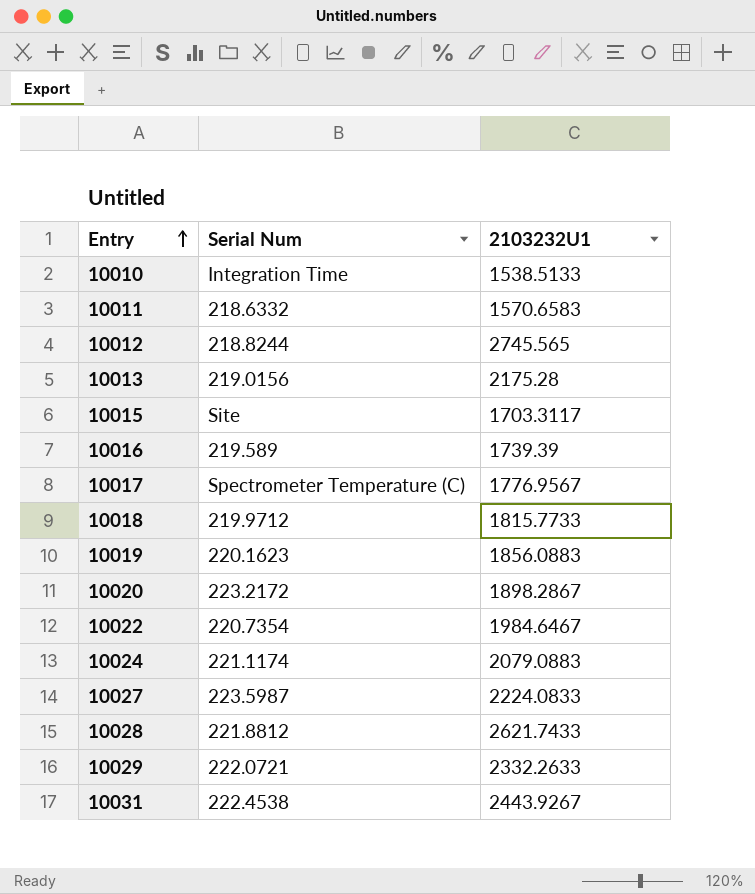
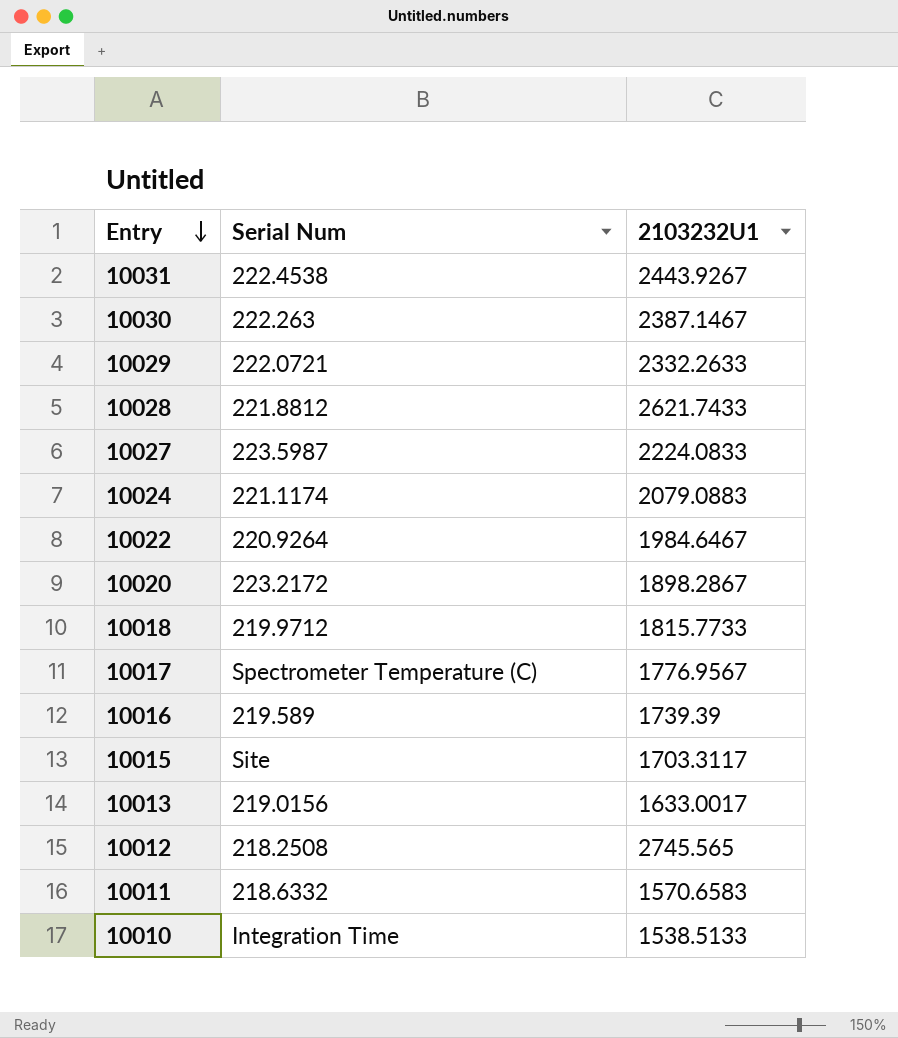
row order: Entry ascending -> Entry descending
row 10019: 220.1623 | 1856.0883 -> none
row 10030: none -> 222.263 | 2387.1467
10022 | Serial Num: 220.7354 -> 220.9264
10013 | 2103232U1: 2175.28 -> 1633.0017
10012 | Serial Num: 218.8244 -> 218.2508

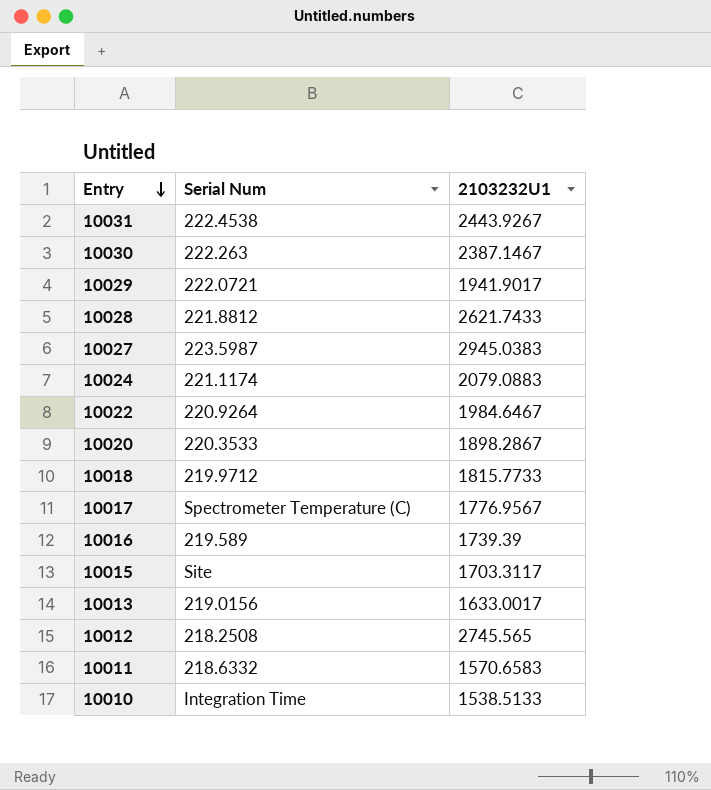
10029 | 2103232U1: 2332.2633 -> 1941.9017
10027 | 2103232U1: 2224.0833 -> 2945.0383
10020 | Serial Num: 223.2172 -> 220.3533

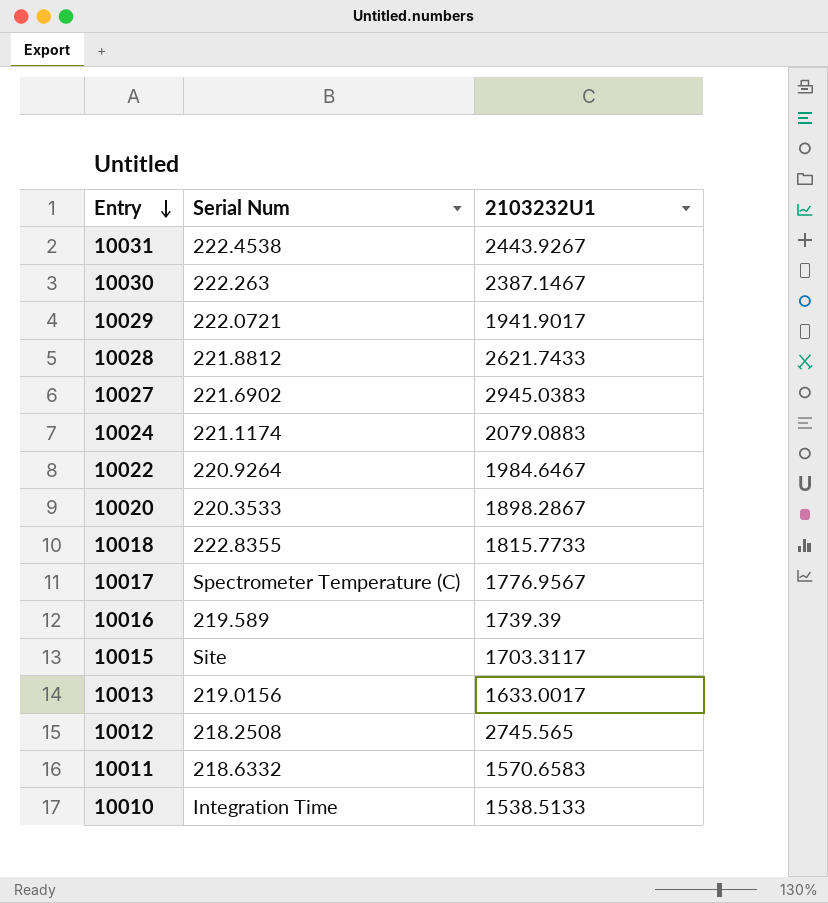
10027 | Serial Num: 223.5987 -> 221.6902
10018 | Serial Num: 219.9712 -> 222.8355

